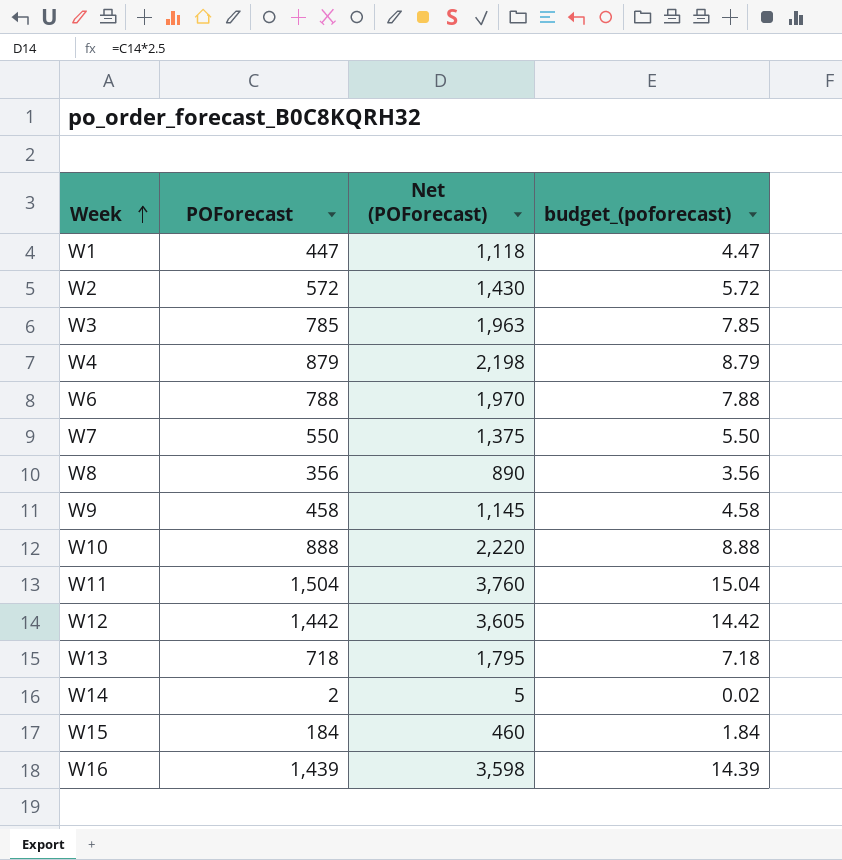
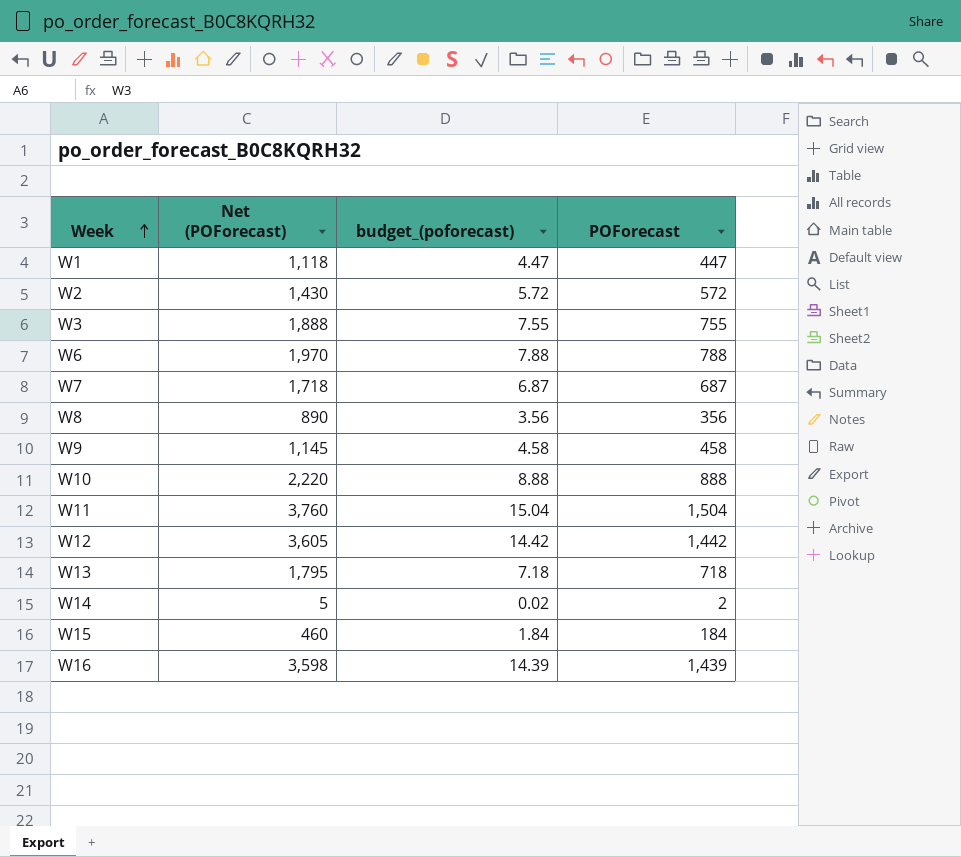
column POForecast | position: 2 -> 4
row W4: 879 | 2,198 | 8.79 -> none
W3 | Net (POForecast): 1,963 -> 1,888
W3 | budget_(poforecast): 7.85 -> 7.55
W3 | POForecast: 785 -> 755
W7 | Net (POForecast): 1,375 -> 1,718
W7 | budget_(poforecast): 5.50 -> 6.87
W7 | POForecast: 550 -> 687

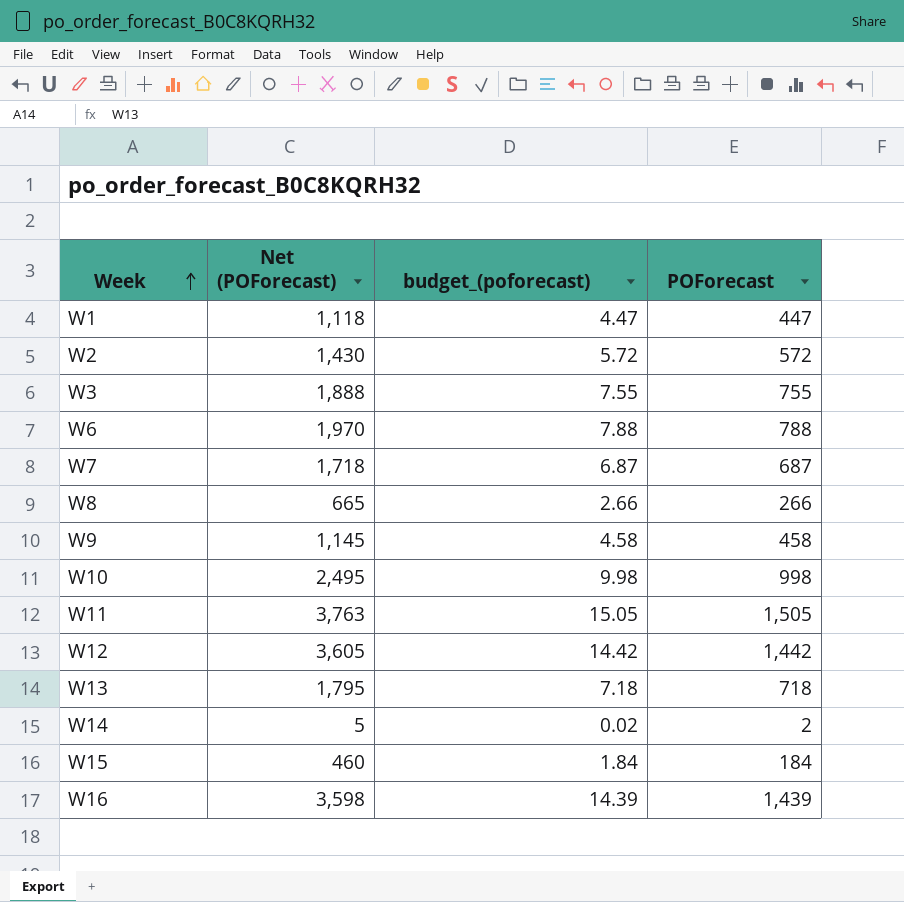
W8 | Net (POForecast): 890 -> 665
W8 | budget_(poforecast): 3.56 -> 2.66
W8 | POForecast: 356 -> 266
W10 | Net (POForecast): 2,220 -> 2,495
W10 | budget_(poforecast): 8.88 -> 9.98
W10 | POForecast: 888 -> 998
W11 | Net (POForecast): 3,760 -> 3,763
W11 | budget_(poforecast): 15.04 -> 15.05
W11 | POForecast: 1,504 -> 1,505

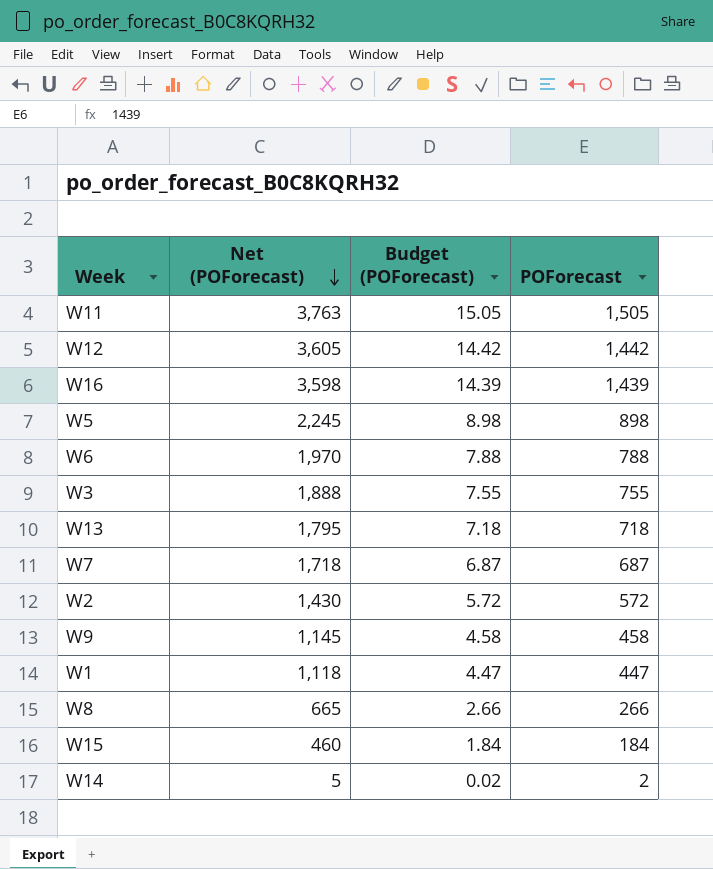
row order: Week ascending -> Net (POForecast) descending
column name: budget_(poforecast) -> Budget (POForecast)
row W10: 2,495 | 9.98 | 998 -> none
row W5: none -> 2,245 | 8.98 | 898

